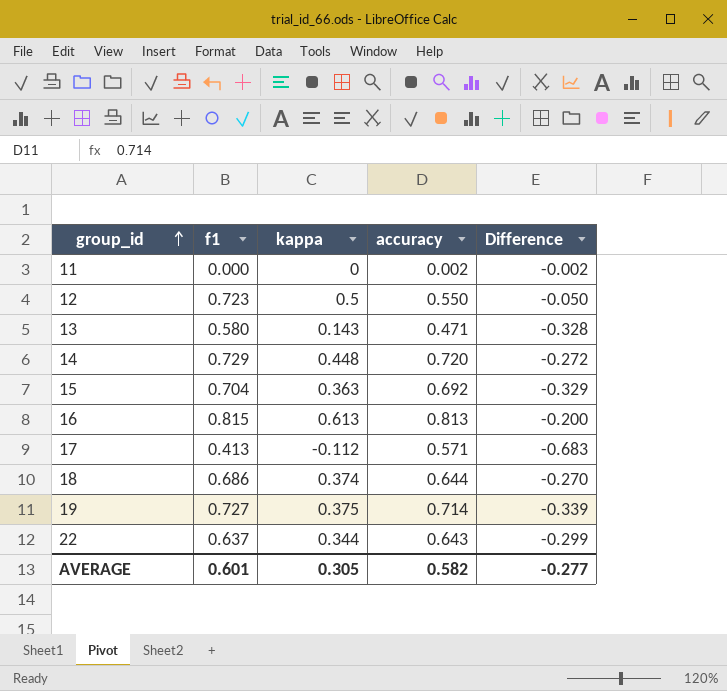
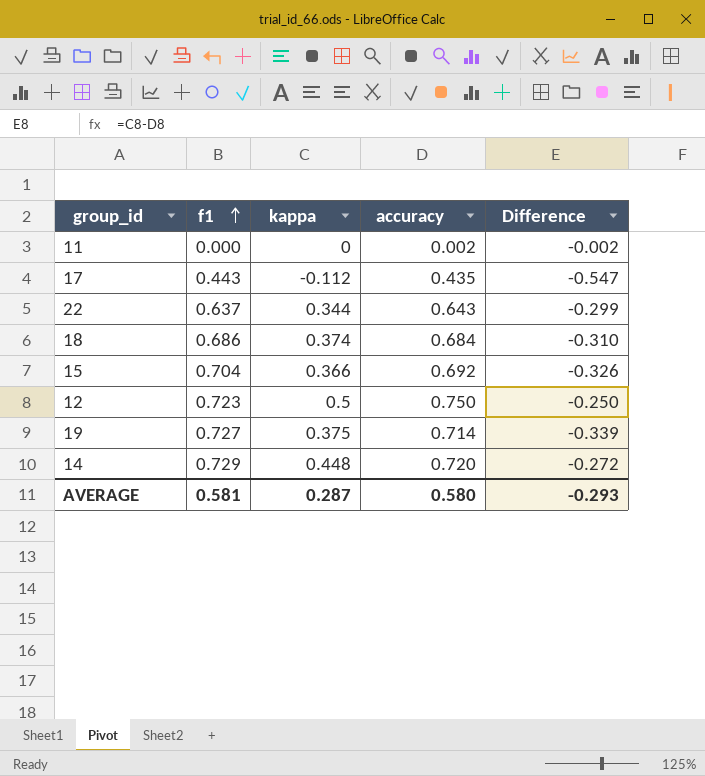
row order: group_id ascending -> f1 ascending
row 13: 0.580 | 0.143 | 0.471 | -0.328 -> none
row 16: 0.815 | 0.613 | 0.813 | -0.200 -> none
17 | f1: 0.413 -> 0.443
17 | accuracy: 0.571 -> 0.435
17 | Difference: -0.683 -> -0.547
18 | accuracy: 0.644 -> 0.684
18 | Difference: -0.270 -> -0.310
15 | kappa: 0.363 -> 0.366
15 | Difference: -0.329 -> -0.326
12 | accuracy: 0.550 -> 0.750
12 | Difference: -0.050 -> -0.250
AVERAGE | f1: 0.601 -> 0.581
AVERAGE | kappa: 0.305 -> 0.287
AVERAGE | accuracy: 0.582 -> 0.580
AVERAGE | Difference: -0.277 -> -0.293

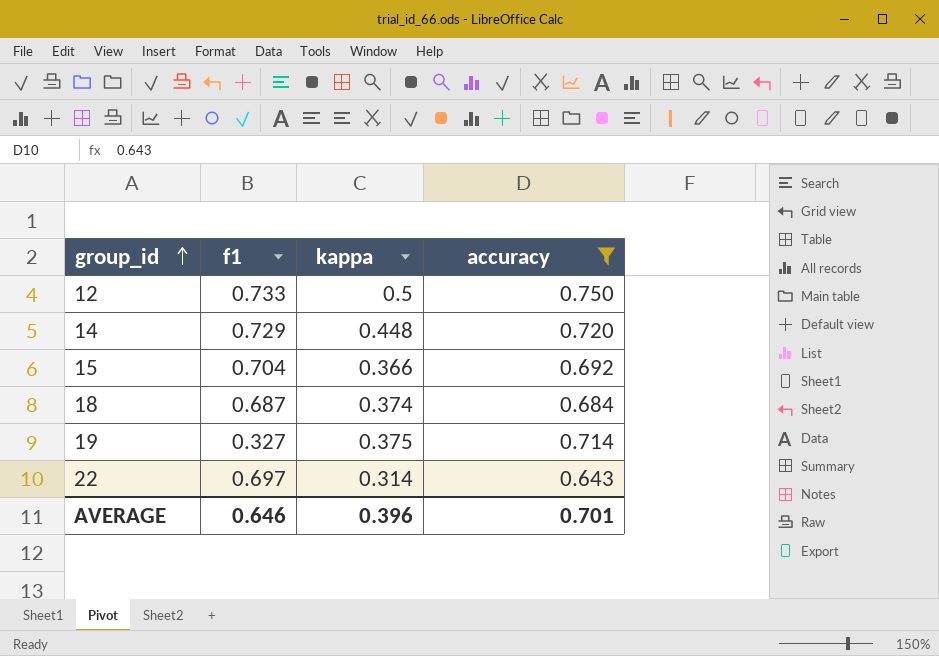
filter: none -> accuracy >= 0.643
row order: f1 ascending -> group_id ascending
column Difference | formula: [kappa] - [accuracy] -> none
12 | f1: 0.723 -> 0.733
18 | f1: 0.686 -> 0.687
19 | f1: 0.727 -> 0.327
22 | f1: 0.637 -> 0.697
22 | kappa: 0.344 -> 0.314
AVERAGE | f1: 0.581 -> 0.646
AVERAGE | kappa: 0.287 -> 0.396
AVERAGE | accuracy: 0.580 -> 0.701

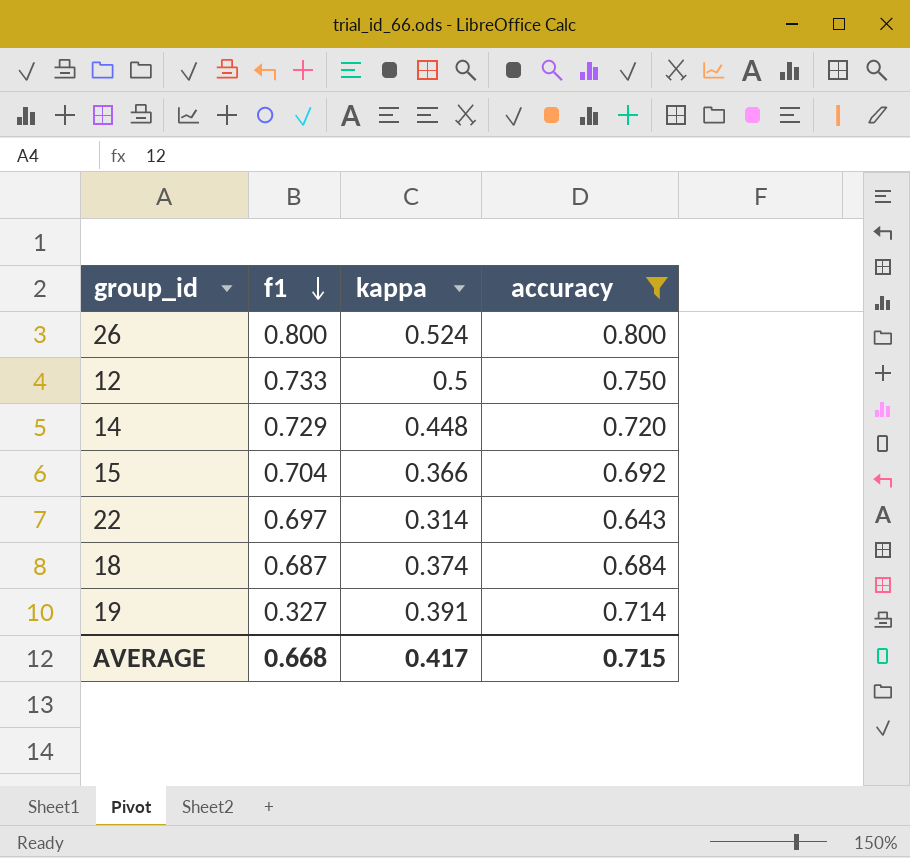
row order: group_id ascending -> f1 descending
row 26: none -> 0.800 | 0.524 | 0.800
19 | kappa: 0.375 -> 0.391
AVERAGE | f1: 0.646 -> 0.668
AVERAGE | kappa: 0.396 -> 0.417
AVERAGE | accuracy: 0.701 -> 0.715

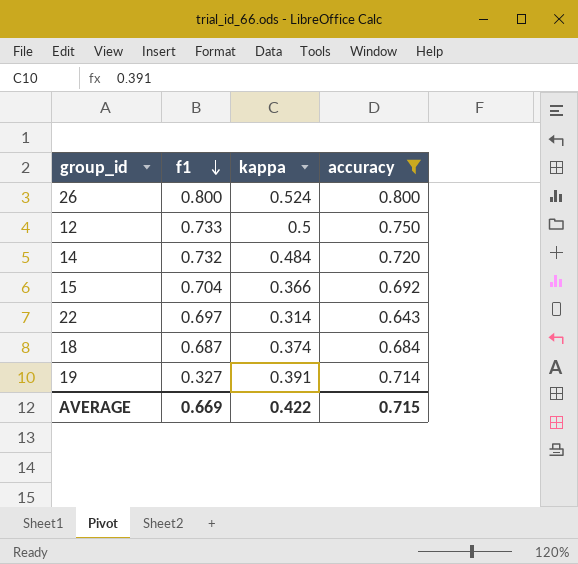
14 | f1: 0.729 -> 0.732
14 | kappa: 0.448 -> 0.484
AVERAGE | f1: 0.668 -> 0.669
AVERAGE | kappa: 0.417 -> 0.422

